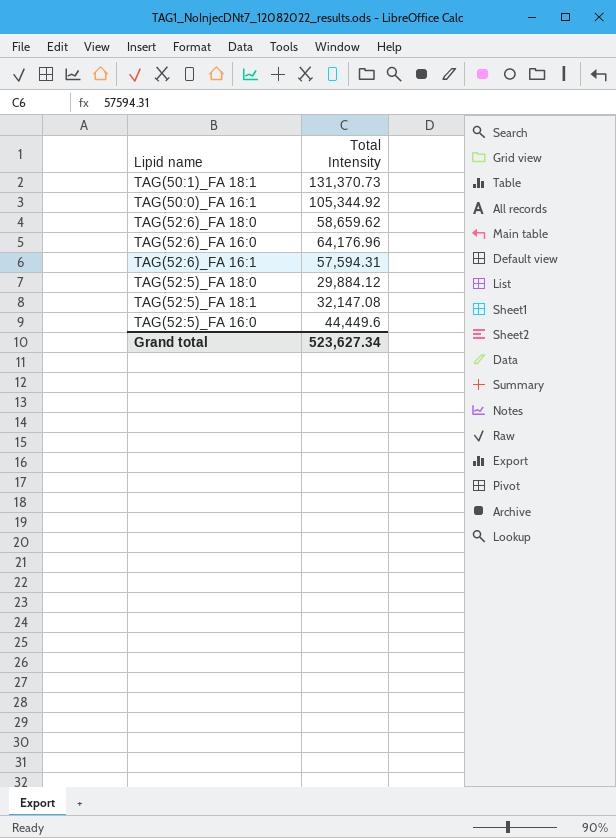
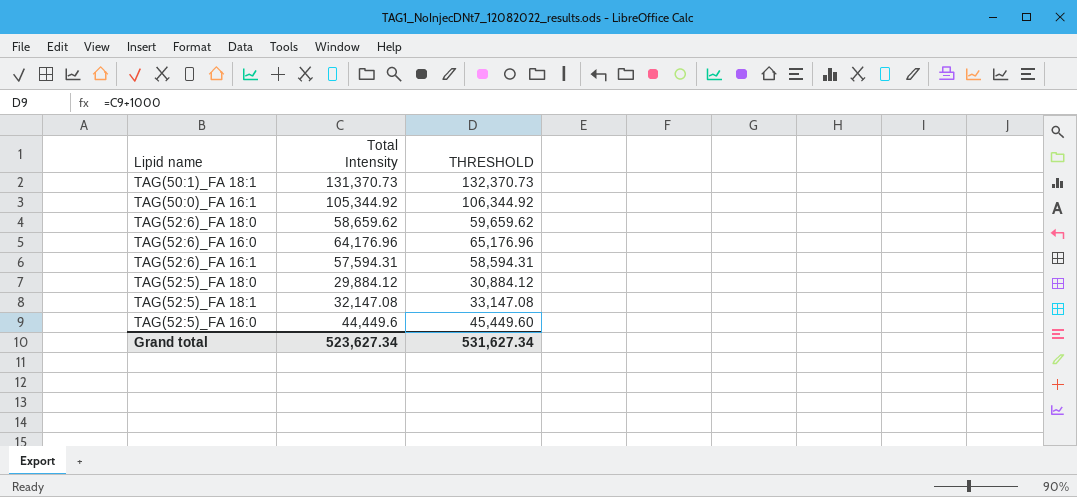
column THRESHOLD | formula: none -> [Total Intensity] + 1000

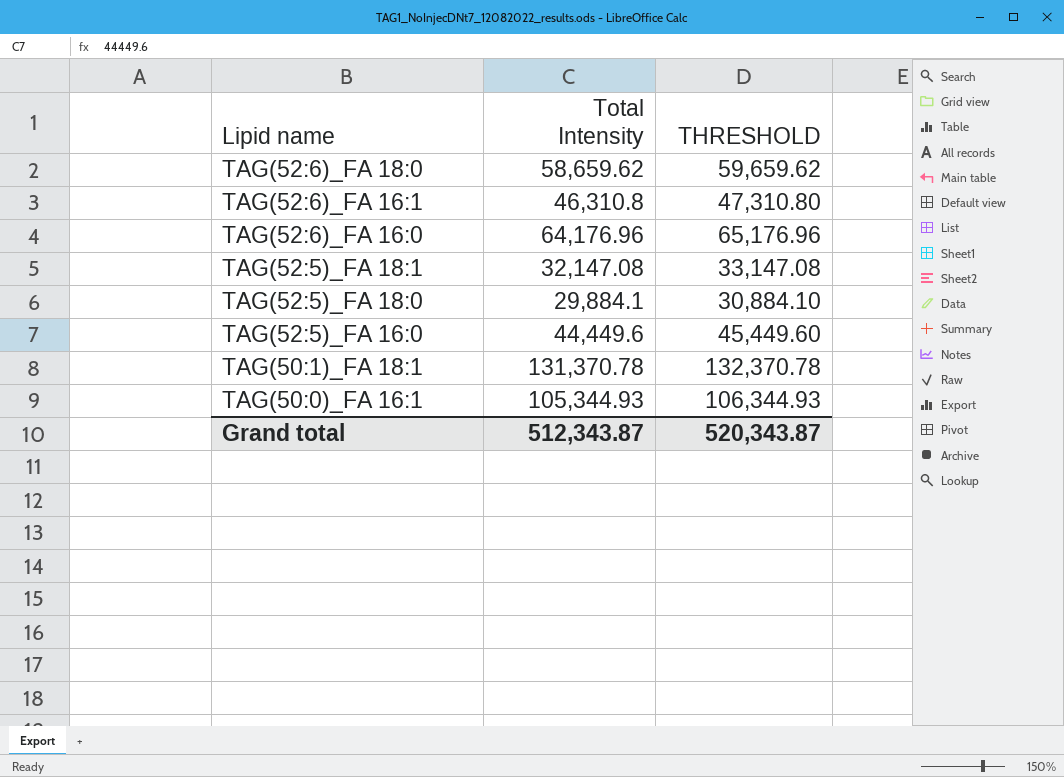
row order: none -> Lipid name descending
TAG(52:6)_FA 16:1 | Total Intensity: 57,594.31 -> 46,310.8
TAG(52:6)_FA 16:1 | THRESHOLD: 58,594.31 -> 47,310.80
TAG(52:5)_FA 18:0 | Total Intensity: 29,884.12 -> 29,884.1
TAG(52:5)_FA 18:0 | THRESHOLD: 30,884.12 -> 30,884.10
TAG(50:1)_FA 18:1 | Total Intensity: 131,370.73 -> 131,370.78
TAG(50:1)_FA 18:1 | THRESHOLD: 132,370.73 -> 132,370.78
TAG(50:0)_FA 16:1 | Total Intensity: 105,344.92 -> 105,344.93
TAG(50:0)_FA 16:1 | THRESHOLD: 106,344.92 -> 106,344.93
Grand total | Total Intensity: 523,627.34 -> 512,343.87
Grand total | THRESHOLD: 531,627.34 -> 520,343.87

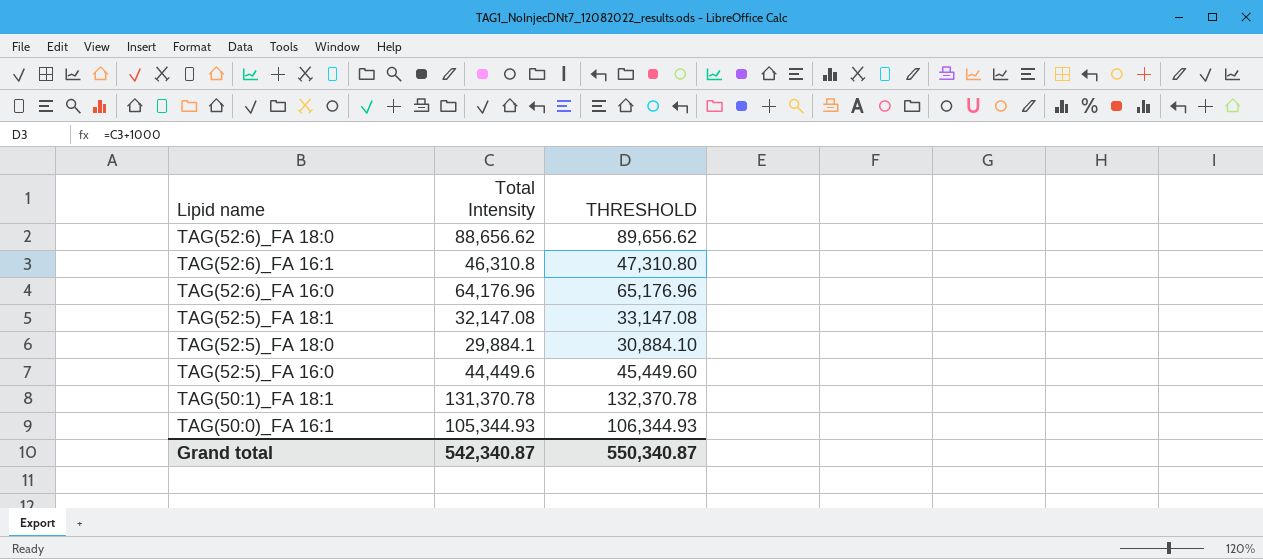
TAG(52:6)_FA 18:0 | Total Intensity: 58,659.62 -> 88,656.62
TAG(52:6)_FA 18:0 | THRESHOLD: 59,659.62 -> 89,656.62
Grand total | Total Intensity: 512,343.87 -> 542,340.87
Grand total | THRESHOLD: 520,343.87 -> 550,340.87

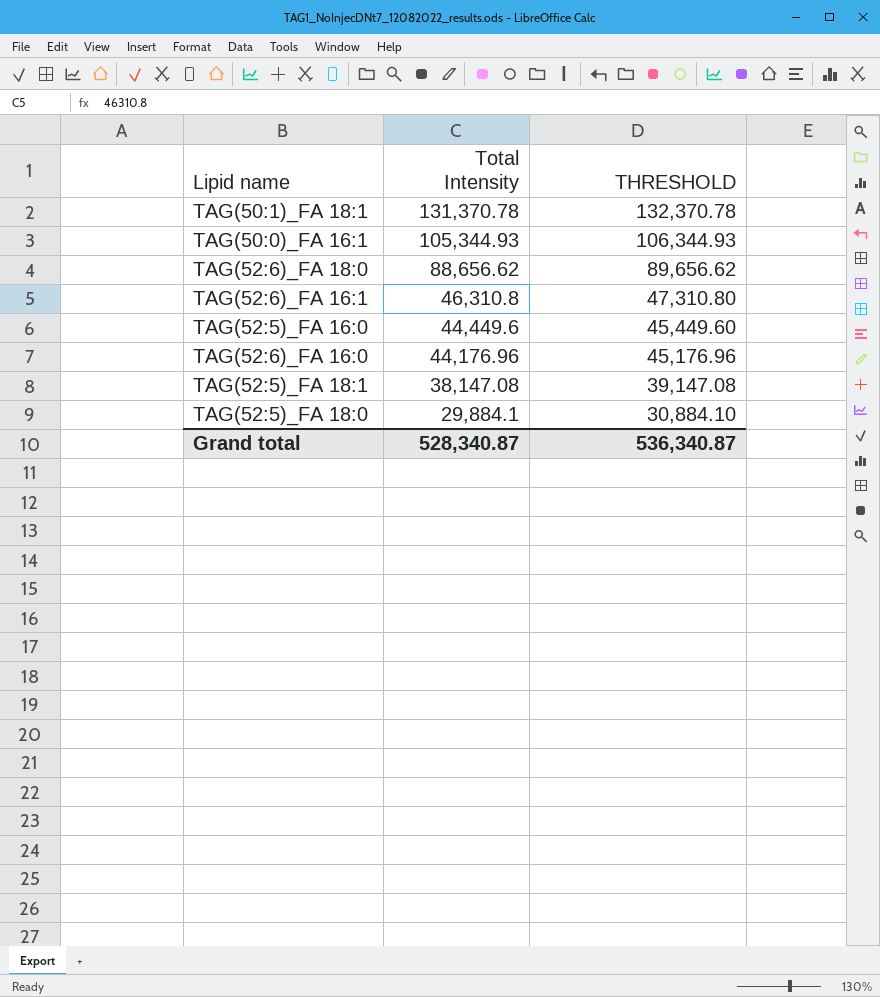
row order: Lipid name descending -> Total Intensity descending
TAG(52:6)_FA 16:0 | Total Intensity: 64,176.96 -> 44,176.96
TAG(52:6)_FA 16:0 | THRESHOLD: 65,176.96 -> 45,176.96
TAG(52:5)_FA 18:1 | Total Intensity: 32,147.08 -> 38,147.08
TAG(52:5)_FA 18:1 | THRESHOLD: 33,147.08 -> 39,147.08
Grand total | Total Intensity: 542,340.87 -> 528,340.87
Grand total | THRESHOLD: 550,340.87 -> 536,340.87

